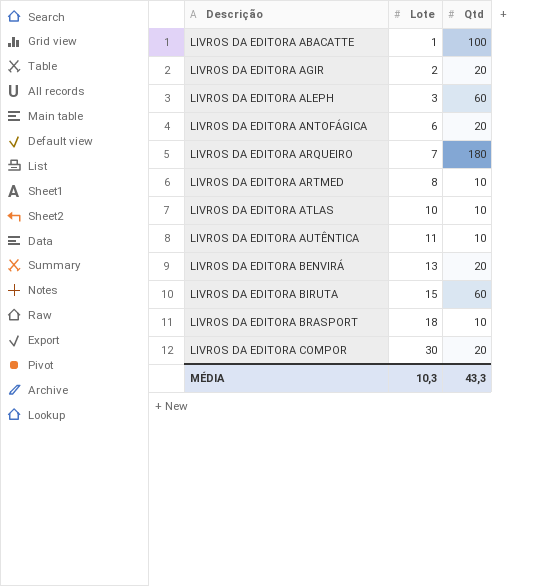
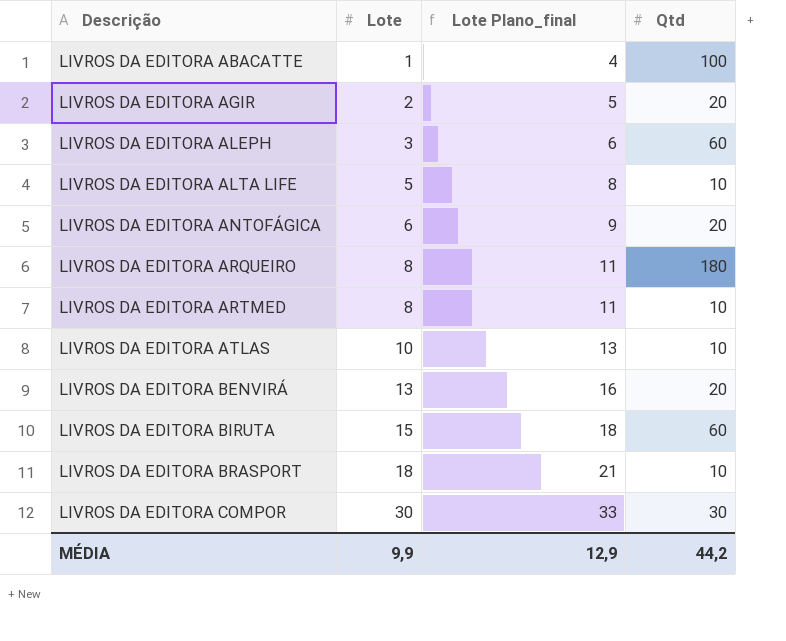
column Lote Plano_final | formula: none -> [Lote] + 3
row LIVROS DA EDITORA AUTÊNTICA: 11 | 10 -> none
row LIVROS DA EDITORA ALTA LIFE: none -> 5 | 8 | 10
LIVROS DA EDITORA ARQUEIRO | Lote: 7 -> 8
LIVROS DA EDITORA COMPOR | Qtd: 20 -> 30
MÉDIA | Lote: 10,3 -> 9,9
MÉDIA | Qtd: 43,3 -> 44,2

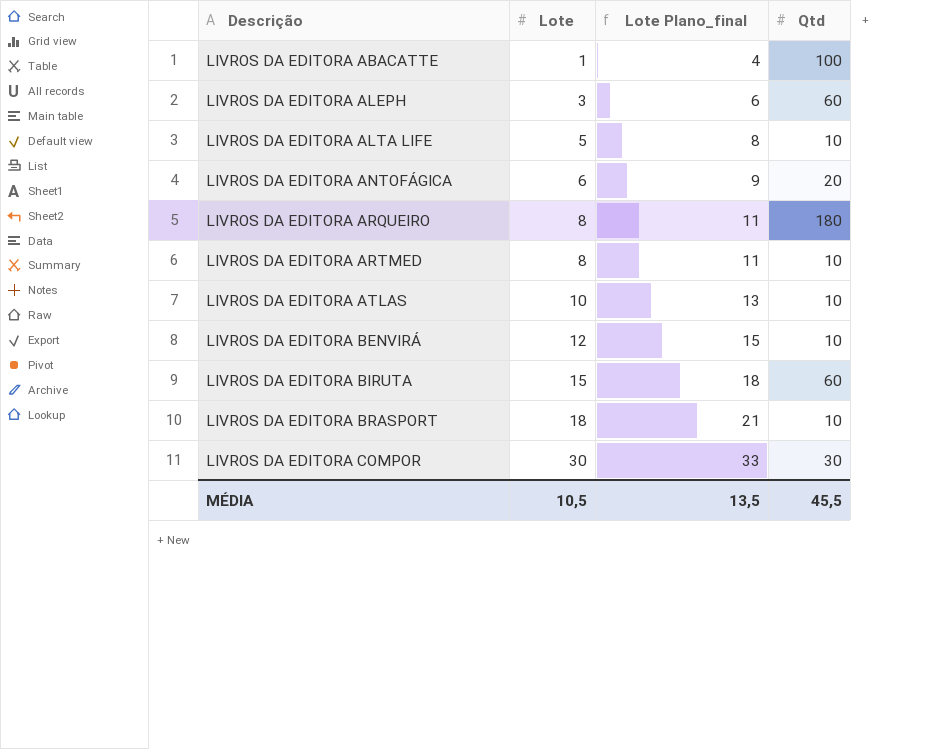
row LIVROS DA EDITORA AGIR: 2 | 5 | 20 -> none
LIVROS DA EDITORA BENVIRÁ | Lote: 13 -> 12
LIVROS DA EDITORA BENVIRÁ | Lote Plano_final: 16 -> 15
LIVROS DA EDITORA BENVIRÁ | Qtd: 20 -> 10
MÉDIA | Lote: 9,9 -> 10,5
MÉDIA | Lote Plano_final: 12,9 -> 13,5
MÉDIA | Qtd: 44,2 -> 45,5

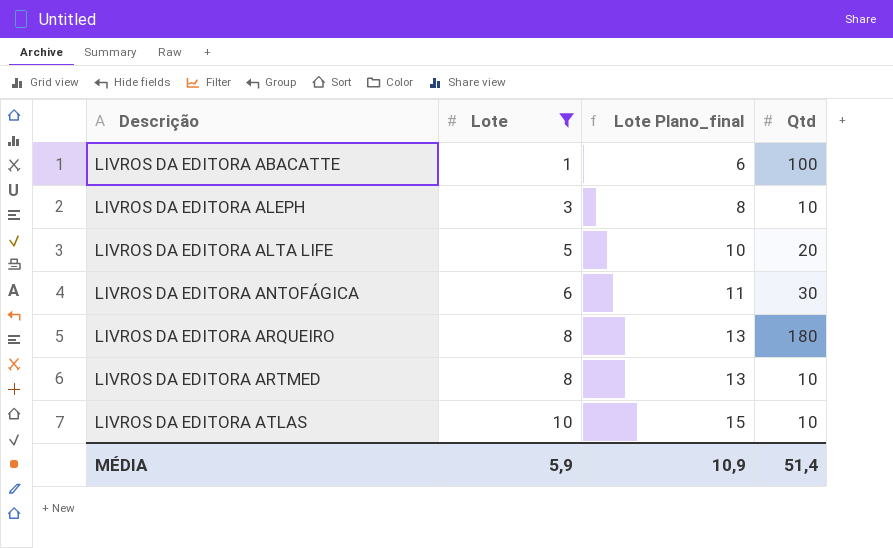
filter: none -> Lote <= 10
column Lote Plano_final | formula: [Lote] + 3 -> [Lote] + 5
LIVROS DA EDITORA ALEPH | Qtd: 60 -> 10
LIVROS DA EDITORA ALTA LIFE | Qtd: 10 -> 20
LIVROS DA EDITORA ANTOFÁGICA | Qtd: 20 -> 30
MÉDIA | Lote: 10,5 -> 5,9
MÉDIA | Lote Plano_final: 13,5 -> 10,9
MÉDIA | Qtd: 45,5 -> 51,4

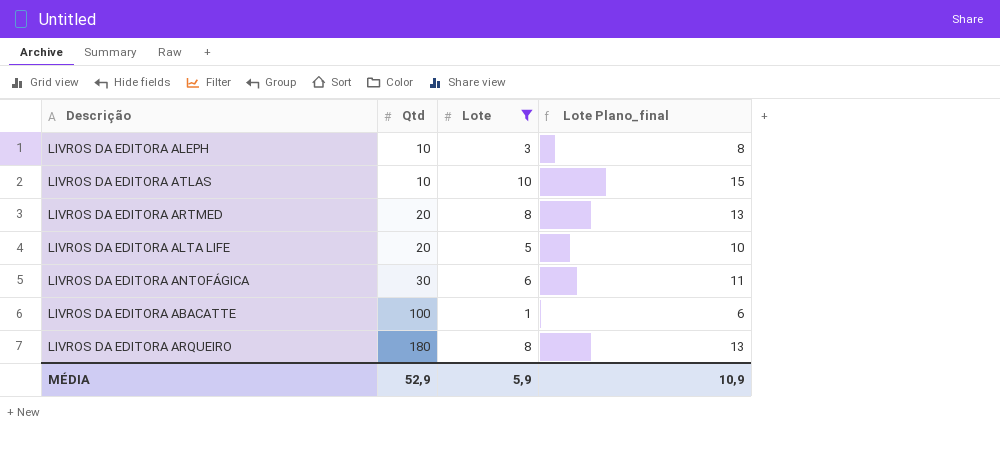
row order: Descrição ascending -> Qtd ascending
column Qtd | position: 4 -> 2
LIVROS DA EDITORA ARTMED | Qtd: 10 -> 20
MÉDIA | Qtd: 51,4 -> 52,9

